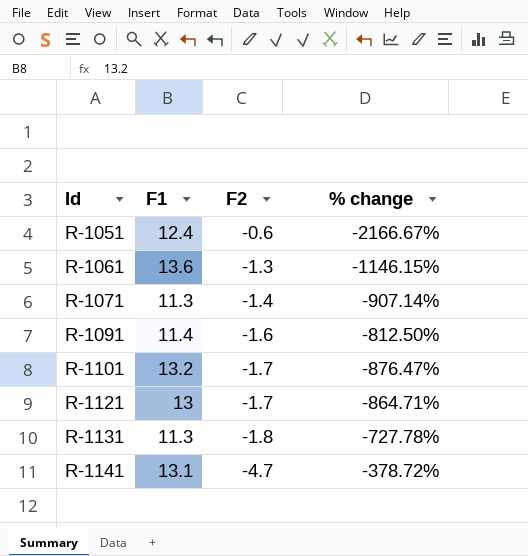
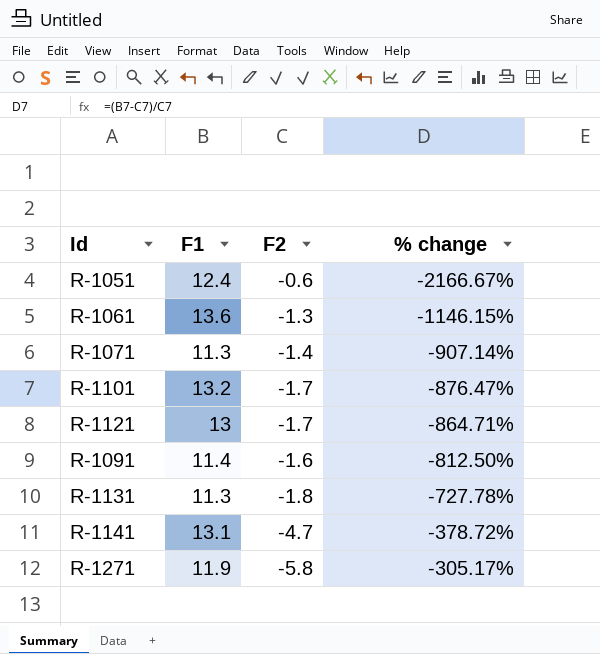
row order: Id ascending -> % change ascending
row R-1271: none -> 11.9 | -5.8 | -305.17%

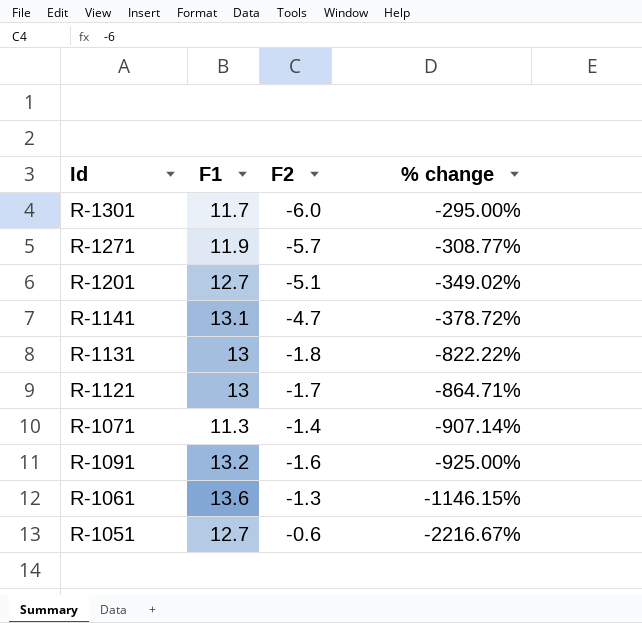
row order: % change ascending -> % change descending
row R-1101: 13.2 | -1.7 | -876.47% -> none
row R-1301: none -> 11.7 | -6.0 | -295.00%
R-1271 | F2: -5.8 -> -5.7
R-1271 | % change: -305.17% -> -308.77%
row R-1201: none -> 12.7 | -5.1 | -349.02%
R-1131 | F1: 11.3 -> 13
R-1131 | % change: -727.78% -> -822.22%
R-1091 | F1: 11.4 -> 13.2
R-1091 | % change: -812.50% -> -925.00%
R-1051 | F1: 12.4 -> 12.7
R-1051 | % change: -2166.67% -> -2216.67%

